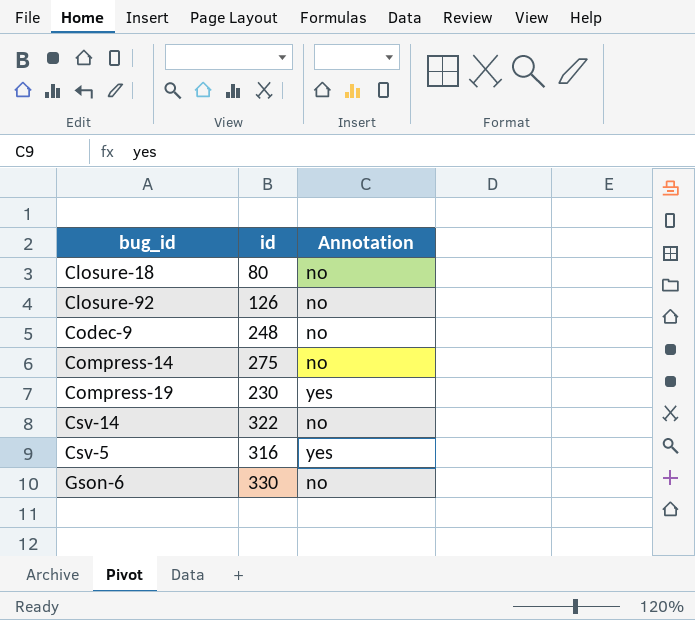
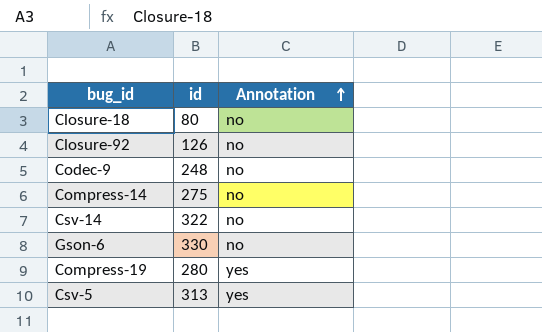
row order: none -> Annotation ascending
Compress-19 | id: 230 -> 280
Csv-5 | id: 316 -> 313

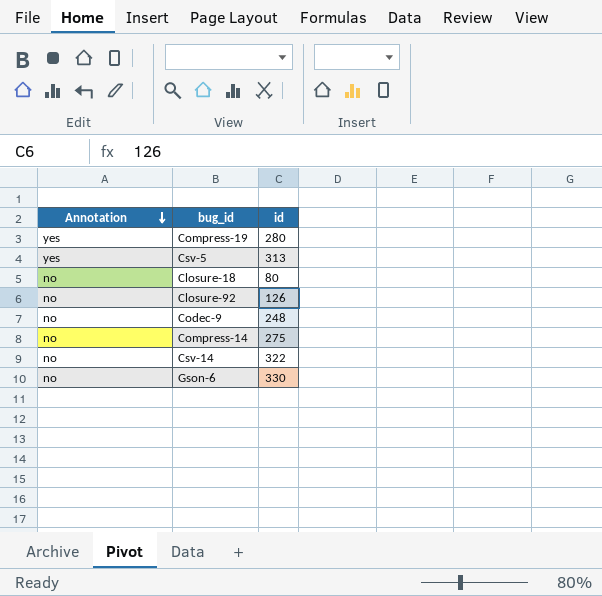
row order: Annotation ascending -> Annotation descending
column Annotation | position: 3 -> 1

